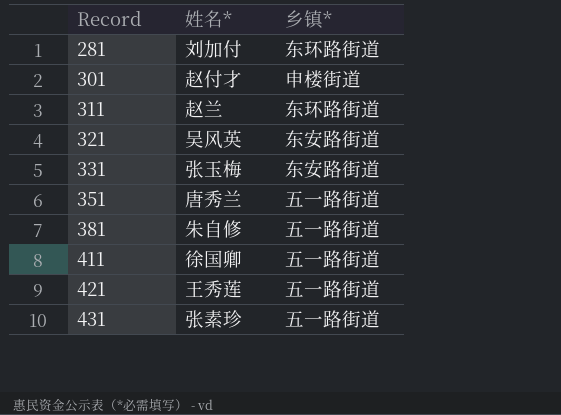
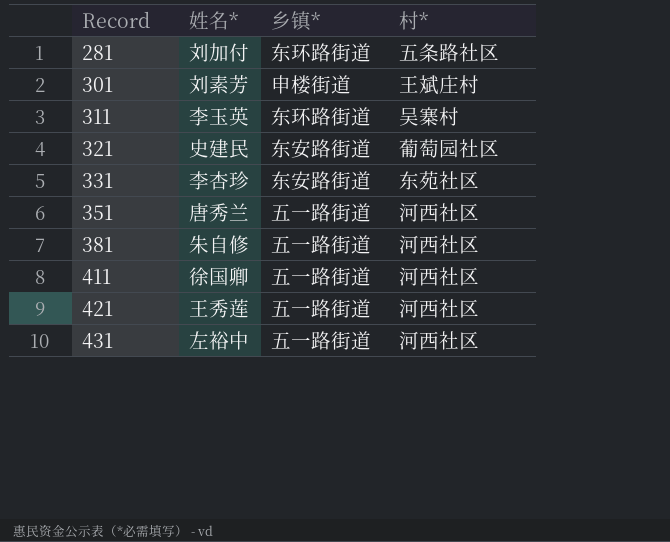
column 村* | position: none -> 4
301 | 姓名*: 赵付才 -> 刘素芳
311 | 姓名*: 赵兰 -> 李玉英
321 | 姓名*: 吴风英 -> 史建民
331 | 姓名*: 张玉梅 -> 李杏珍
431 | 姓名*: 张素珍 -> 左裕中

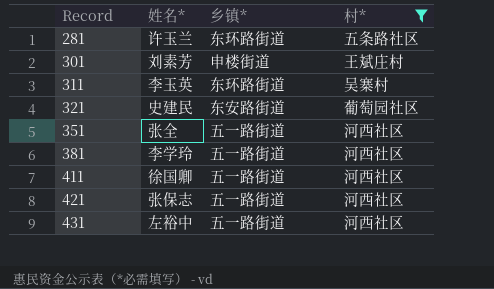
filter: none -> 村* != 东苑社区
281 | 姓名*: 刘加付 -> 许玉兰
351 | 姓名*: 唐秀兰 -> 张全
381 | 姓名*: 朱自修 -> 李学玲
421 | 姓名*: 王秀莲 -> 张保志

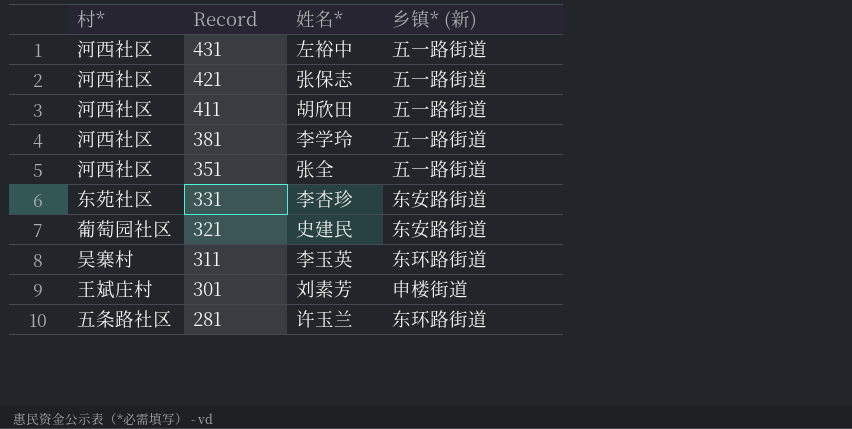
filter: 村* != 东苑社区 -> none
row order: Record ascending -> Record descending
column 村* | position: 4 -> 1
column name: 乡镇* -> 乡镇* (新)
411 | 姓名*: 徐国卿 -> 胡欣田

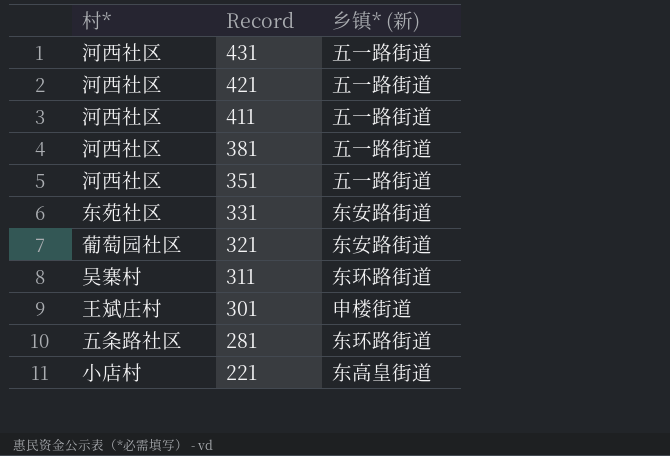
column 姓名* | position: 3 -> none
row 221: none -> 小店村 | 东高皇街道

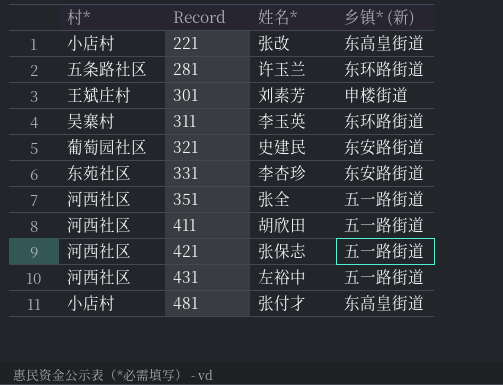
row order: Record descending -> Record ascending
column 姓名* | position: none -> 3
row 381: 河西社区 | 五一路街道 -> none
row 481: none -> 小店村 | 张付才 | 东高皇街道

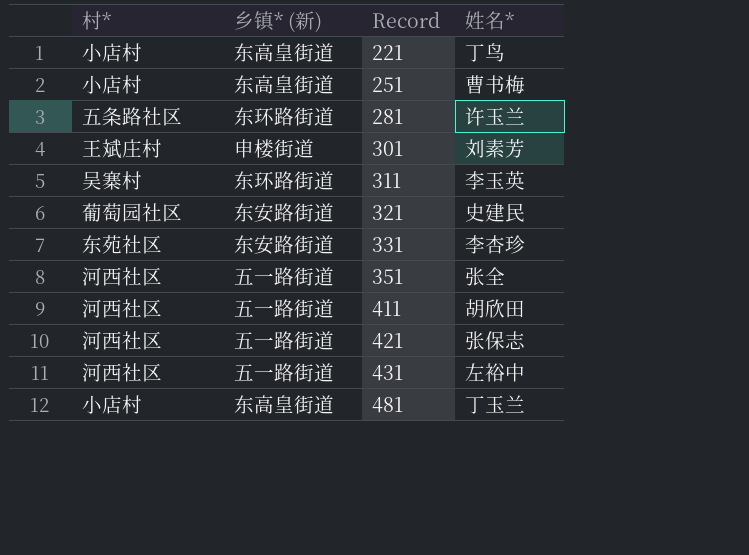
column 乡镇* (新) | position: 4 -> 2
221 | 姓名*: 张改 -> 丁鸟
row 251: none -> 小店村 | 东高皇街道 | 曹书梅
481 | 姓名*: 张付才 -> 丁玉兰

